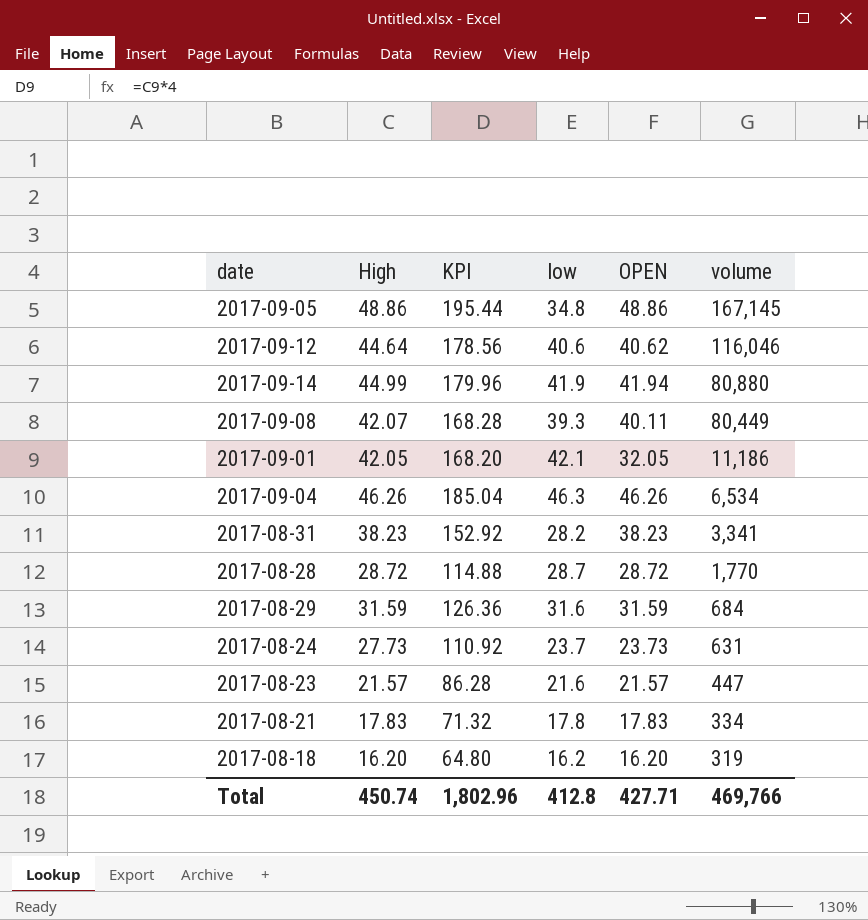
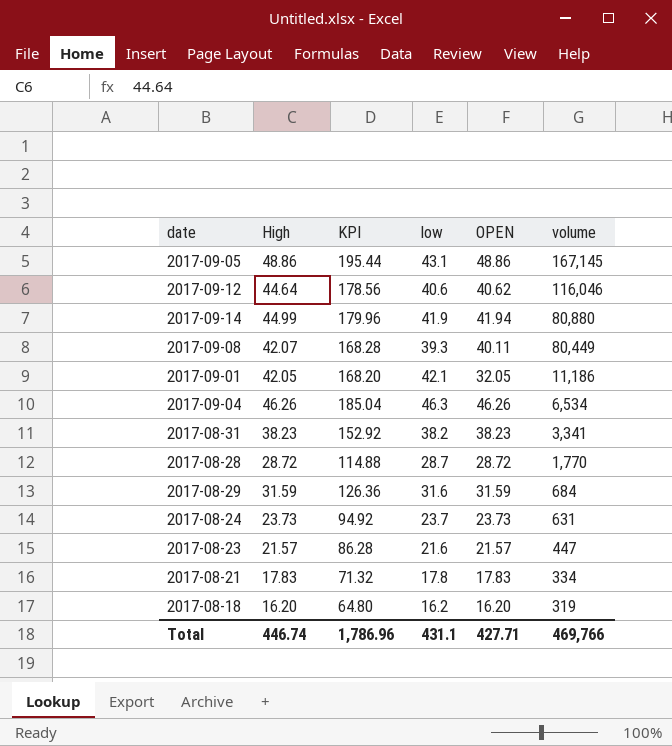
2017-09-05 | low: 34.8 -> 43.1
2017-08-31 | low: 28.2 -> 38.2
2017-08-24 | High: 27.73 -> 23.73
2017-08-24 | KPI: 110.92 -> 94.92
Total | High: 450.74 -> 446.74
Total | KPI: 1,802.96 -> 1,786.96
Total | low: 412.8 -> 431.1

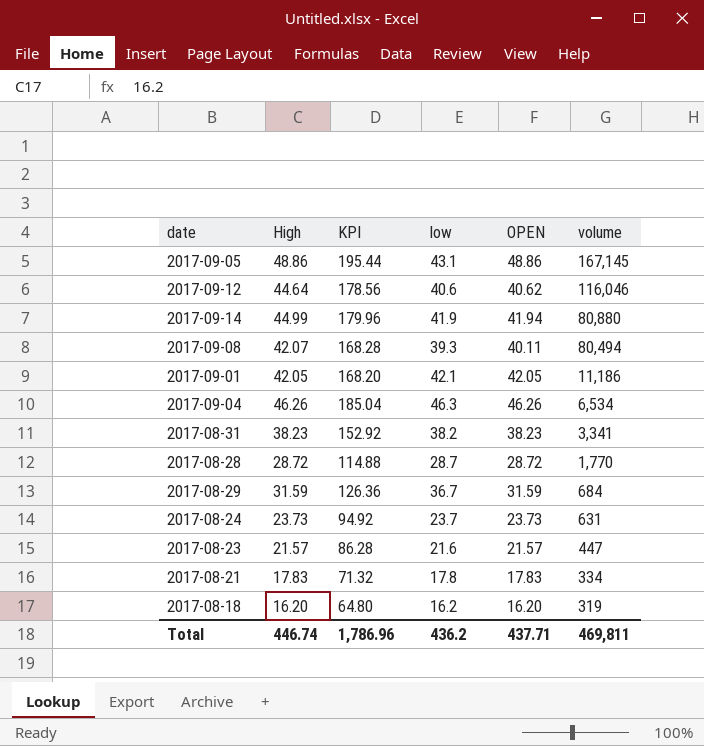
2017-09-08 | volume: 80,449 -> 80,494
2017-09-01 | OPEN: 32.05 -> 42.05
2017-08-29 | low: 31.6 -> 36.7
Total | low: 431.1 -> 436.2
Total | OPEN: 427.71 -> 437.71
Total | volume: 469,766 -> 469,811

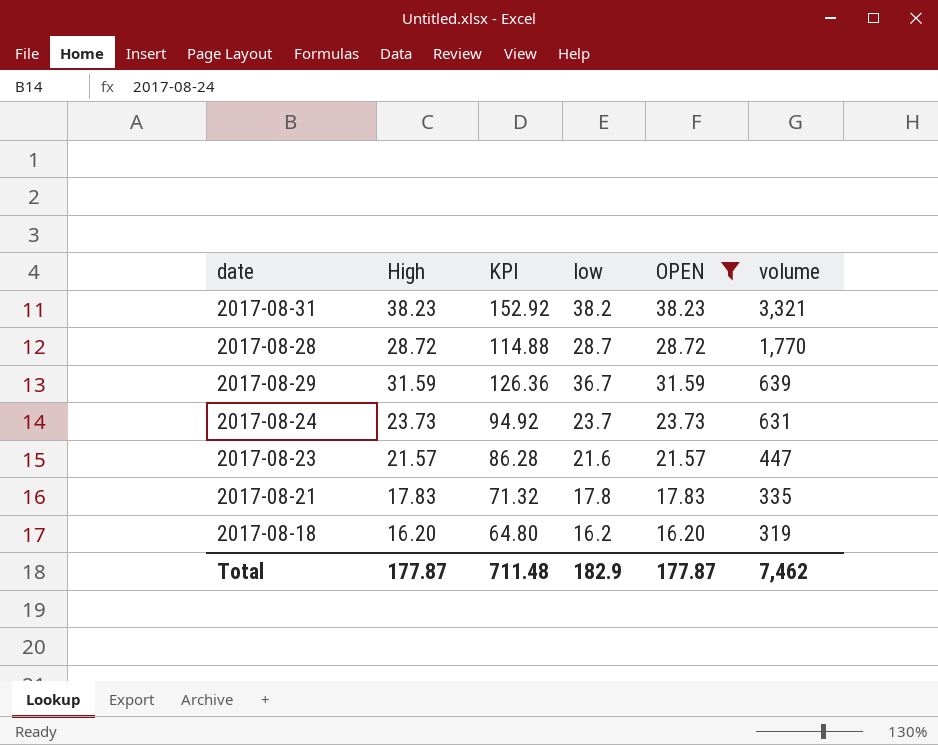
filter: none -> OPEN <= 38.23
2017-08-31 | volume: 3,341 -> 3,321
2017-08-29 | volume: 684 -> 639
2017-08-21 | volume: 334 -> 335
Total | High: 446.74 -> 177.87
Total | KPI: 1,786.96 -> 711.48
Total | low: 436.2 -> 182.9
Total | OPEN: 437.71 -> 177.87
Total | volume: 469,811 -> 7,462

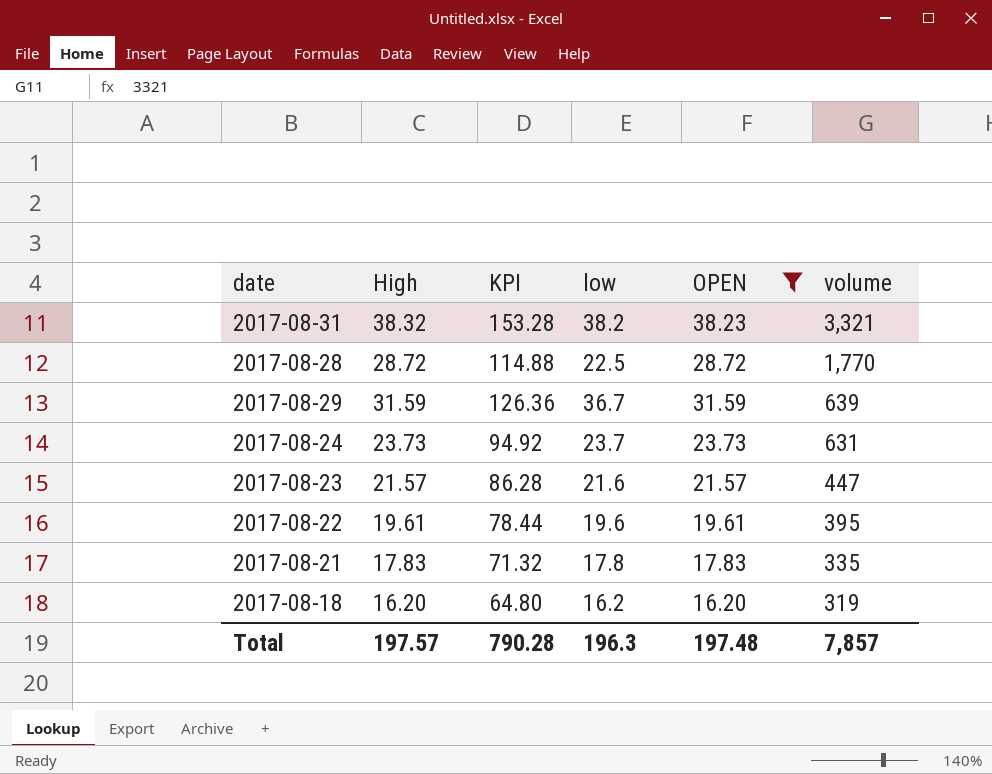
2017-08-31 | High: 38.23 -> 38.32
2017-08-31 | KPI: 152.92 -> 153.28
2017-08-28 | low: 28.7 -> 22.5
row 2017-08-22: none -> 19.61 | 78.44 | 19.6 | 19.61 | 395
Total | High: 177.87 -> 197.57
Total | KPI: 711.48 -> 790.28
Total | low: 182.9 -> 196.3
Total | OPEN: 177.87 -> 197.48
Total | volume: 7,462 -> 7,857

